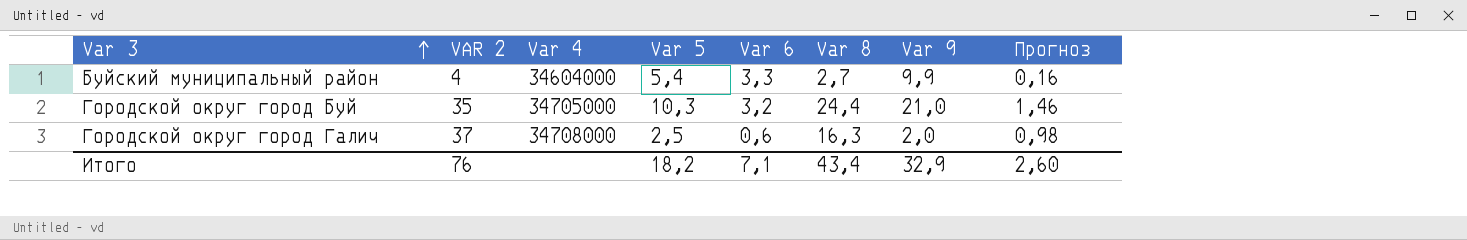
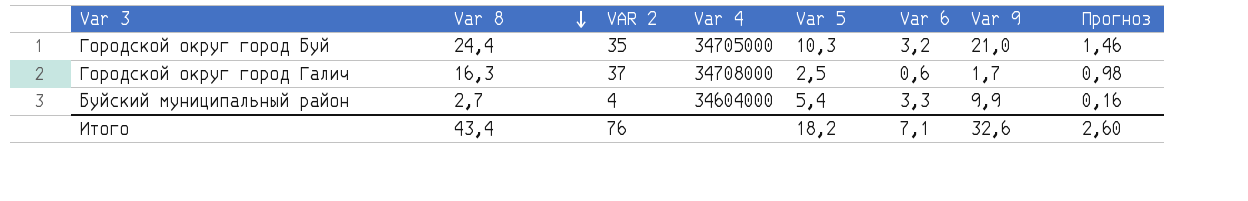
row order: Var 3 ascending -> Var 8 descending
column Var 8 | position: 6 -> 2
Городской округ город Галич | Var 9: 2,0 -> 1,7
Итого | Var 9: 32,9 -> 32,6

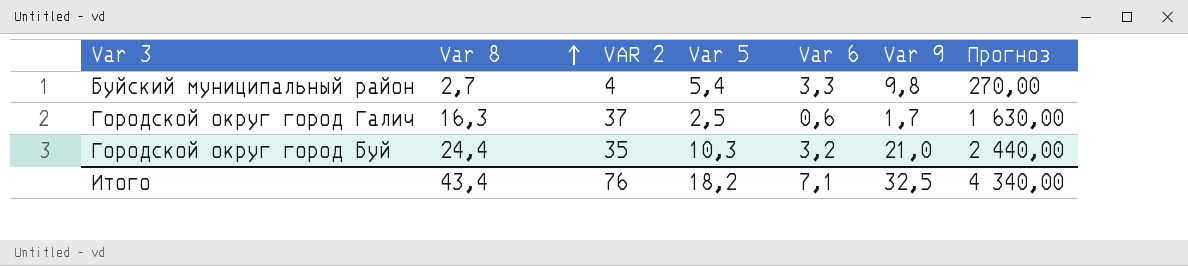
row order: Var 8 descending -> Var 8 ascending
column Var 4 | position: 4 -> none
column Прогноз | formula: [Var 8] * 0,06 -> [Var 8] * 100
Буйский муниципальный район | Var 9: 9,9 -> 9,8
Итого | Var 9: 32,6 -> 32,5
Итого | Прогноз: 2,60 -> 4 340,00

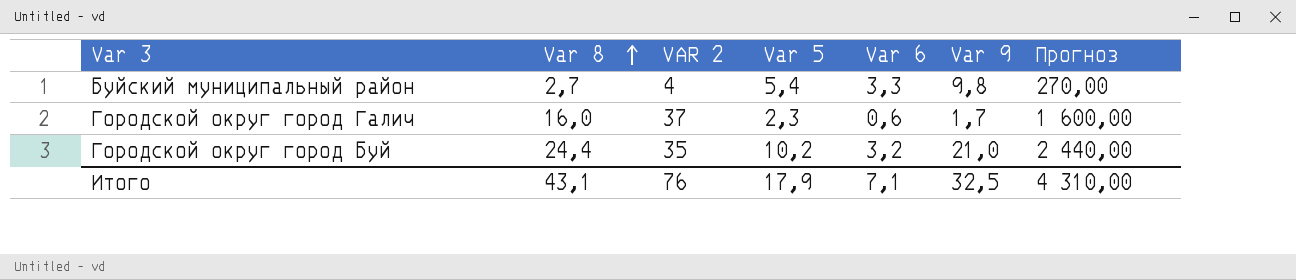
Городской округ город Галич | Var 8: 16,3 -> 16,0
Городской округ город Галич | Var 5: 2,5 -> 2,3
Городской округ город Галич | Прогноз: 1 630,00 -> 1 600,00
Городской округ город Буй | Var 5: 10,3 -> 10,2
Итого | Var 8: 43,4 -> 43,1
Итого | Var 5: 18,2 -> 17,9
Итого | Прогноз: 4 340,00 -> 4 310,00

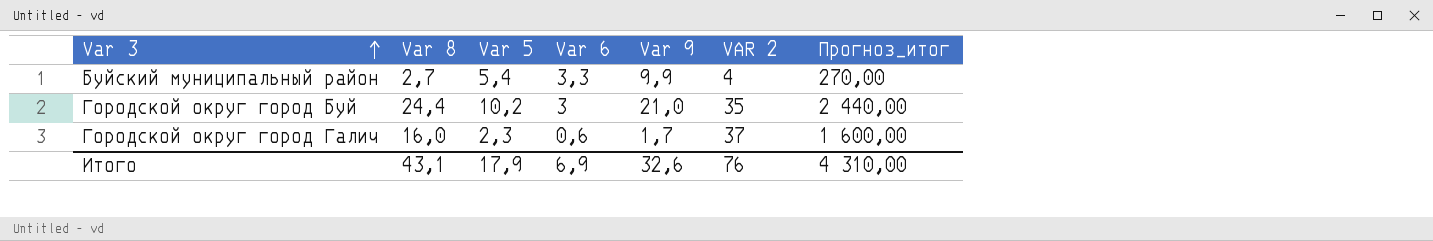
row order: Var 8 ascending -> Var 3 ascending
column VAR 2 | position: 3 -> 6
column name: Прогноз -> Прогноз_итог
Буйский муниципальный район | Var 9: 9,8 -> 9,9
Городской округ город Буй | Var 6: 3,2 -> 3
Итого | Var 6: 7,1 -> 6,9
Итого | Var 9: 32,5 -> 32,6

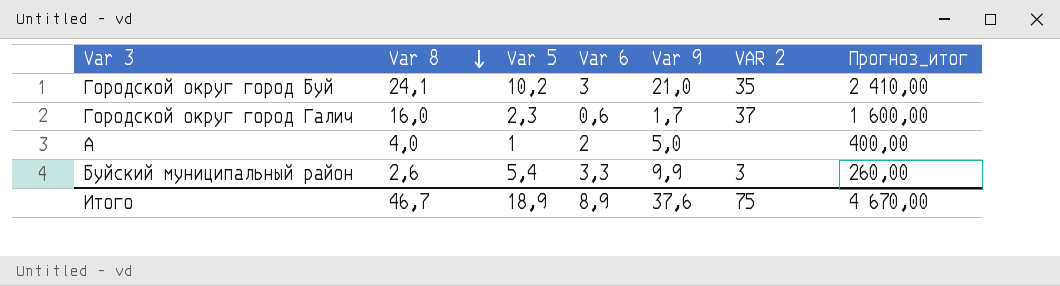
row order: Var 3 ascending -> Var 8 descending
Городской округ город Буй | Var 8: 24,4 -> 24,1
Городской округ город Буй | Прогноз_итог: 2 440,00 -> 2 410,00
row А: none -> 4,0 | 1 | 2 | 5,0 | none | 400,00
Буйский муниципальный район | Var 8: 2,7 -> 2,6
Буйский муниципальный район | VAR 2: 4 -> 3
Буйский муниципальный район | Прогноз_итог: 270,00 -> 260,00
Итого | Var 8: 43,1 -> 46,7
Итого | Var 5: 17,9 -> 18,9
Итого | Var 6: 6,9 -> 8,9
Итого | Var 9: 32,6 -> 37,6
Итого | VAR 2: 76 -> 75
Итого | Прогноз_итог: 4 310,00 -> 4 670,00

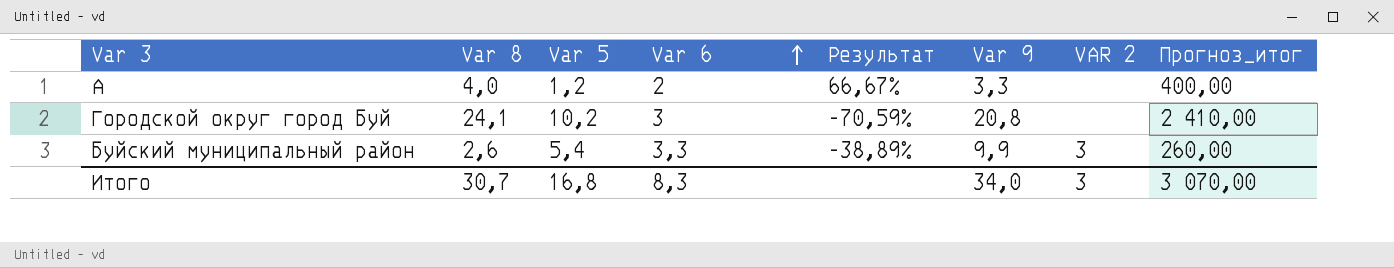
row order: Var 8 descending -> Var 6 ascending
column Результат | formula: none -> ([Var 6] - [Var 5]) / [Var 5]
row Городской округ город Галич: 16,0 | 2,3 | 0,6 | 1,7 | 37 | 1 600,00 -> none
А | Var 5: 1 -> 1,2
А | Var 9: 5,0 -> 3,3
Городской округ город Буй | Var 9: 21,0 -> 20,8
Городской округ город Буй | VAR 2: 35 -> none
Итого | Var 8: 46,7 -> 30,7
Итого | Var 5: 18,9 -> 16,8
Итого | Var 6: 8,9 -> 8,3
Итого | Var 9: 37,6 -> 34,0
Итого | VAR 2: 75 -> 3
Итого | Прогноз_итог: 4 670,00 -> 3 070,00

